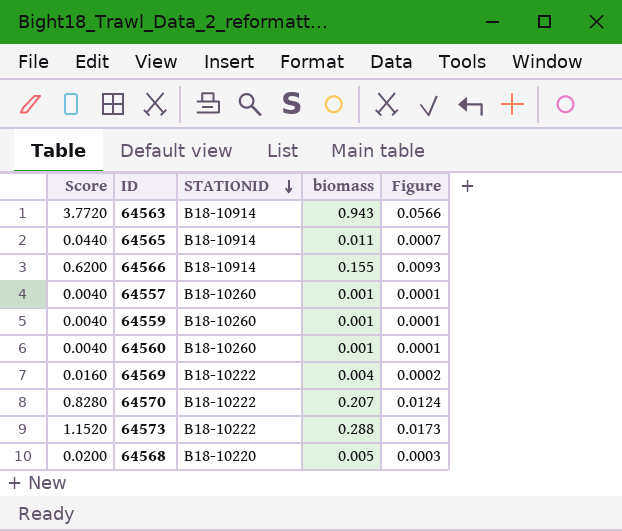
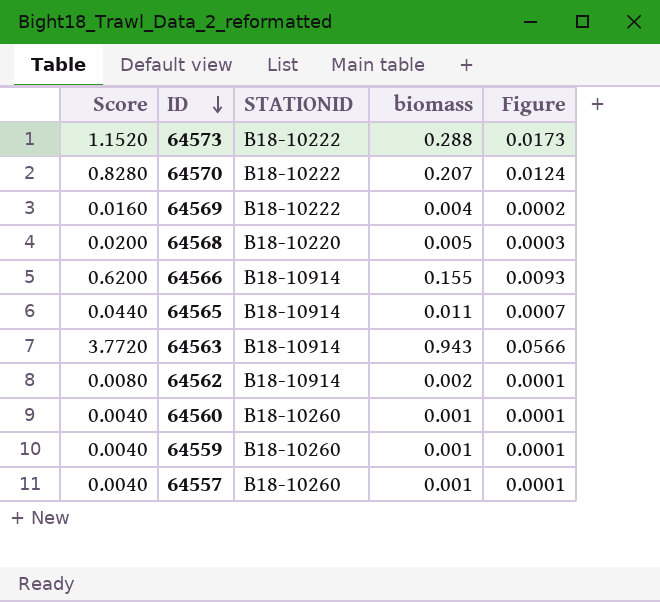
row order: STATIONID descending -> ID descending
row 64562: none -> 0.0080 | B18-10914 | 0.002 | 0.0001

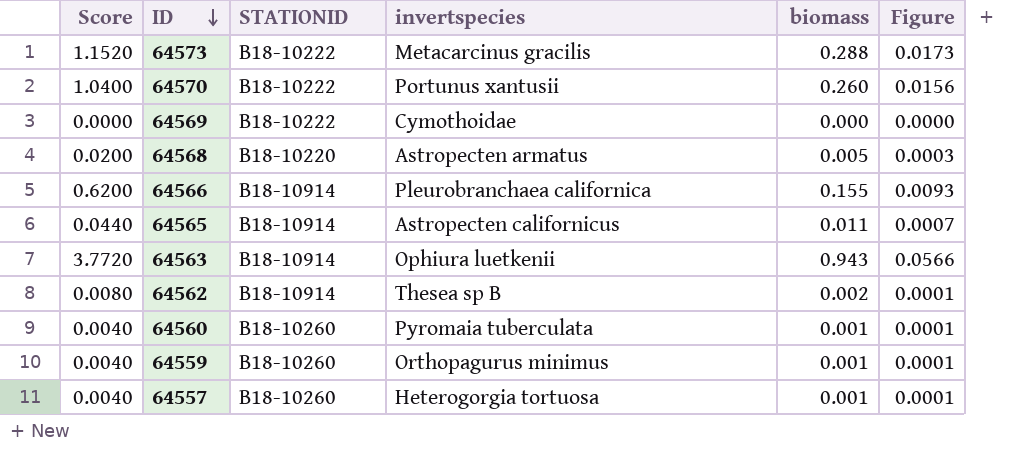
column invertspecies | position: none -> 4
64570 | Score: 0.8280 -> 1.0400
64570 | biomass: 0.207 -> 0.260
64570 | Figure: 0.0124 -> 0.0156
64569 | Score: 0.0160 -> 0.0000
64569 | biomass: 0.004 -> 0.000
64569 | Figure: 0.0002 -> 0.0000

